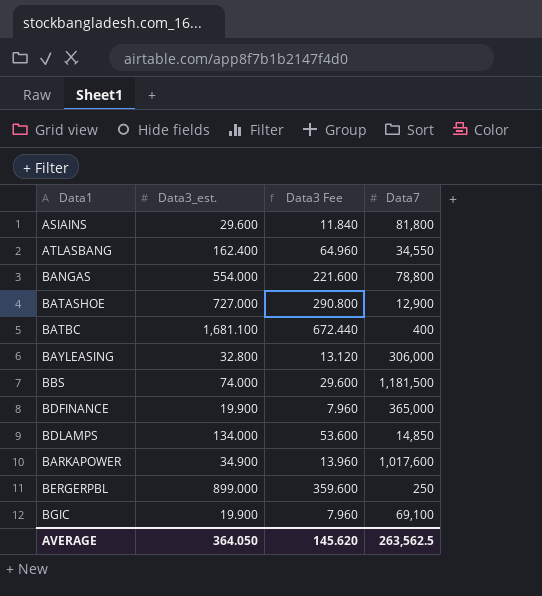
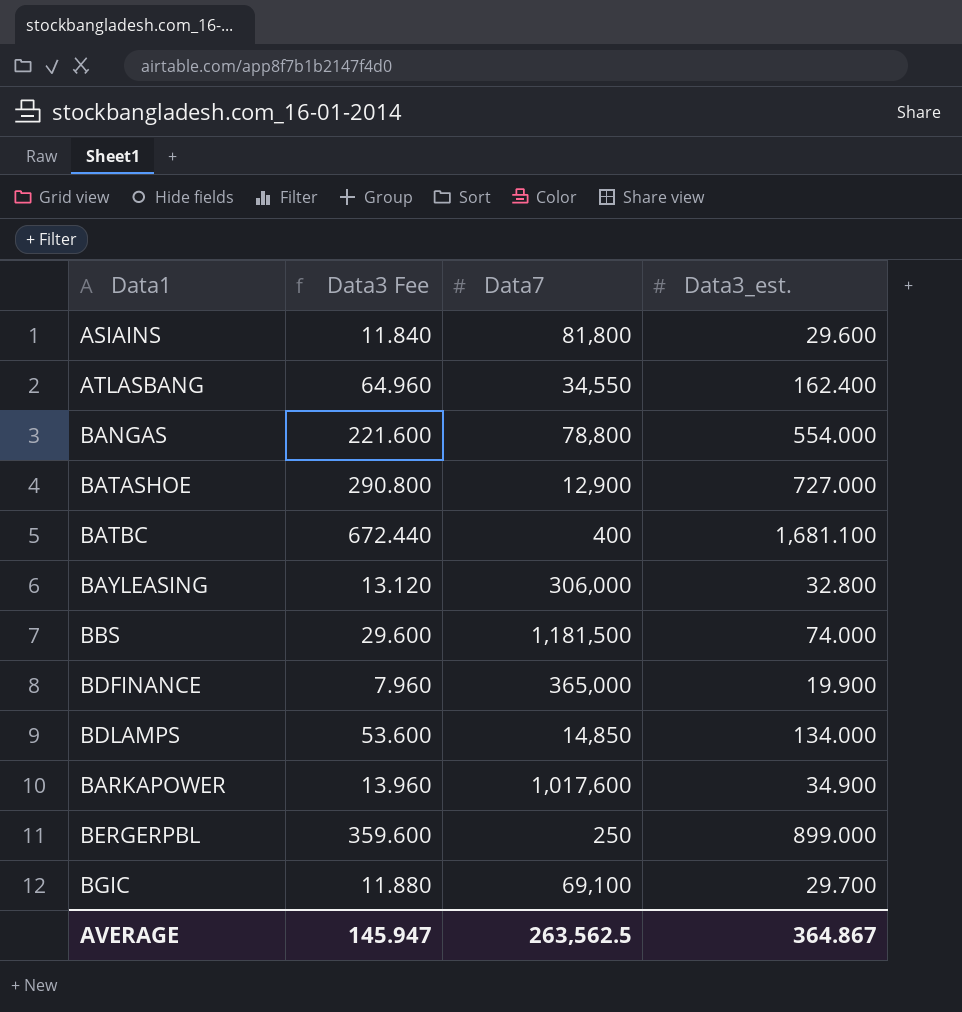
column Data3_est. | position: 2 -> 4
BGIC | Data3 Fee: 7.960 -> 11.880
BGIC | Data3_est.: 19.900 -> 29.700
AVERAGE | Data3 Fee: 145.620 -> 145.947
AVERAGE | Data3_est.: 364.050 -> 364.867

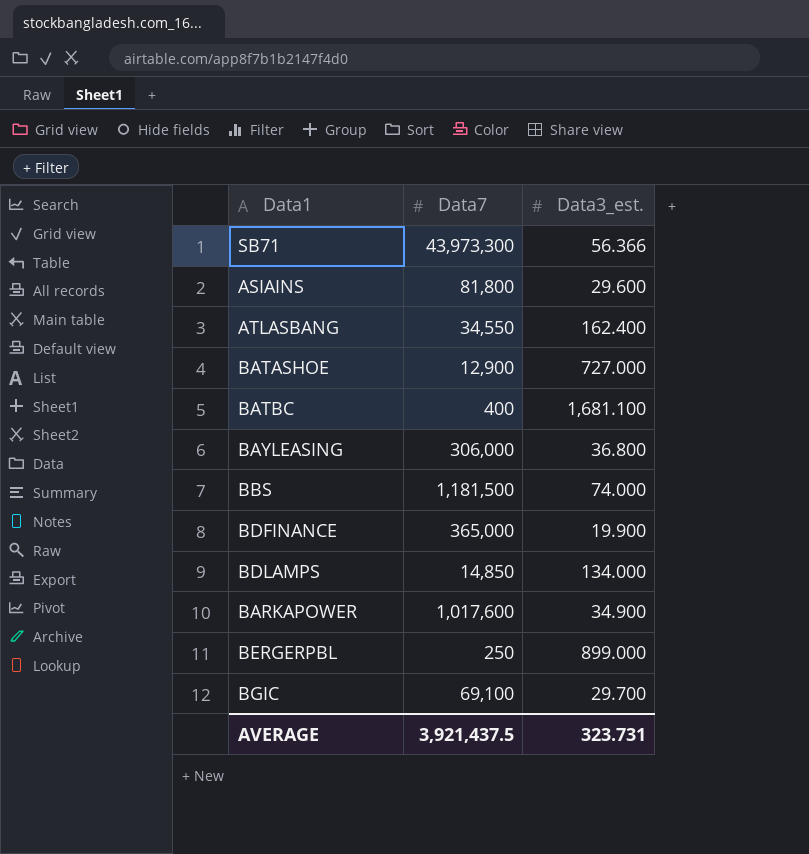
column Data3 Fee | formula: [Data3_est.] * 0.4 -> none
row BANGAS: 221.600 | 78,800 | 554.000 -> none
row SB71: none -> 43,973,300 | 56.366
BAYLEASING | Data3_est.: 32.800 -> 36.800
AVERAGE | Data7: 263,562.5 -> 3,921,437.5
AVERAGE | Data3_est.: 364.867 -> 323.731

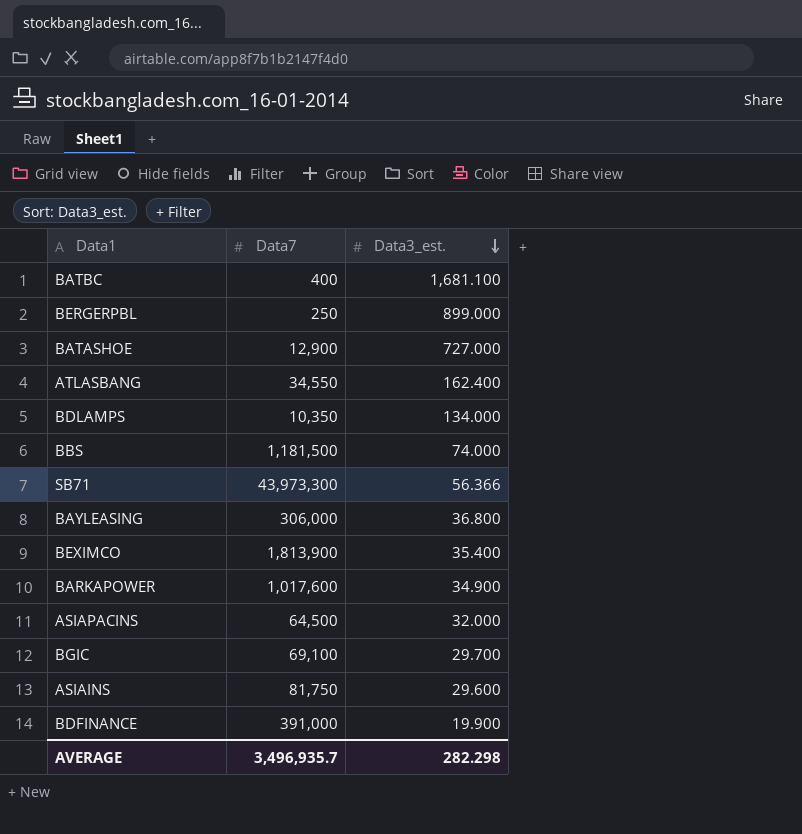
row order: none -> Data3_est. descending
BDLAMPS | Data7: 14,850 -> 10,350
row BEXIMCO: none -> 1,813,900 | 35.400
row ASIAPACINS: none -> 64,500 | 32.000
ASIAINS | Data7: 81,800 -> 81,750
BDFINANCE | Data7: 365,000 -> 391,000
AVERAGE | Data7: 3,921,437.5 -> 3,496,935.7
AVERAGE | Data3_est.: 323.731 -> 282.298

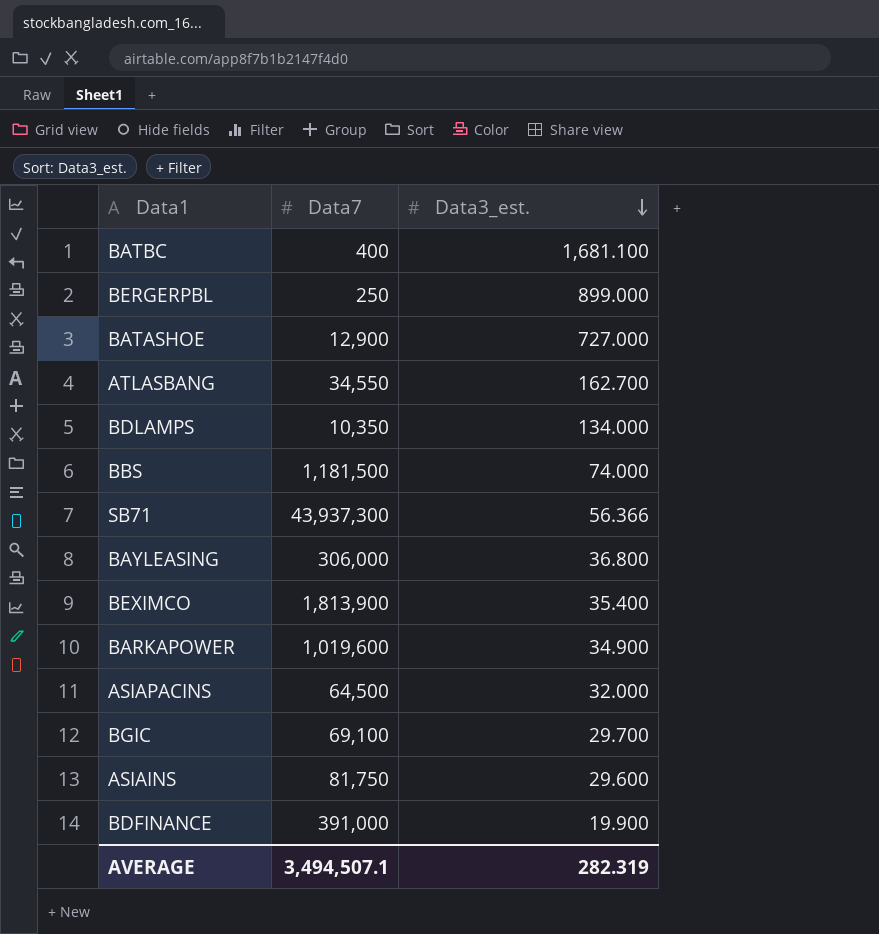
ATLASBANG | Data3_est.: 162.400 -> 162.700
SB71 | Data7: 43,973,300 -> 43,937,300
BARKAPOWER | Data7: 1,017,600 -> 1,019,600
AVERAGE | Data7: 3,496,935.7 -> 3,494,507.1
AVERAGE | Data3_est.: 282.298 -> 282.319

